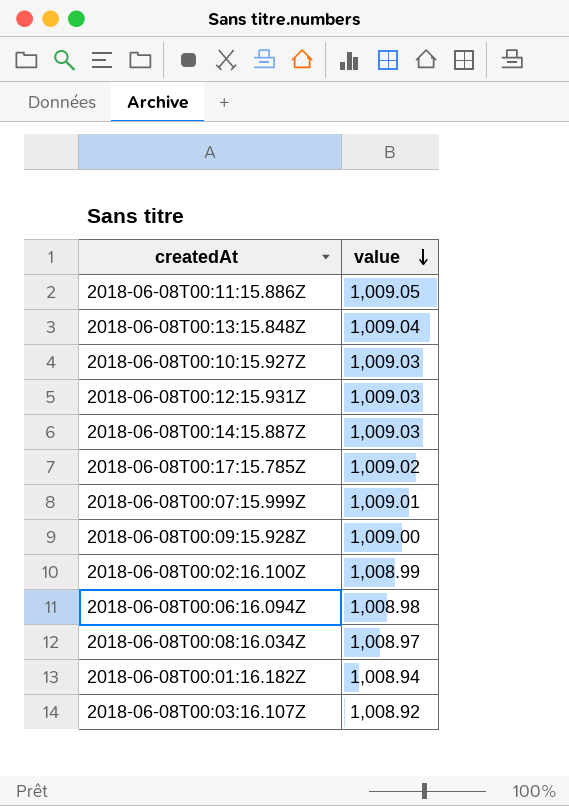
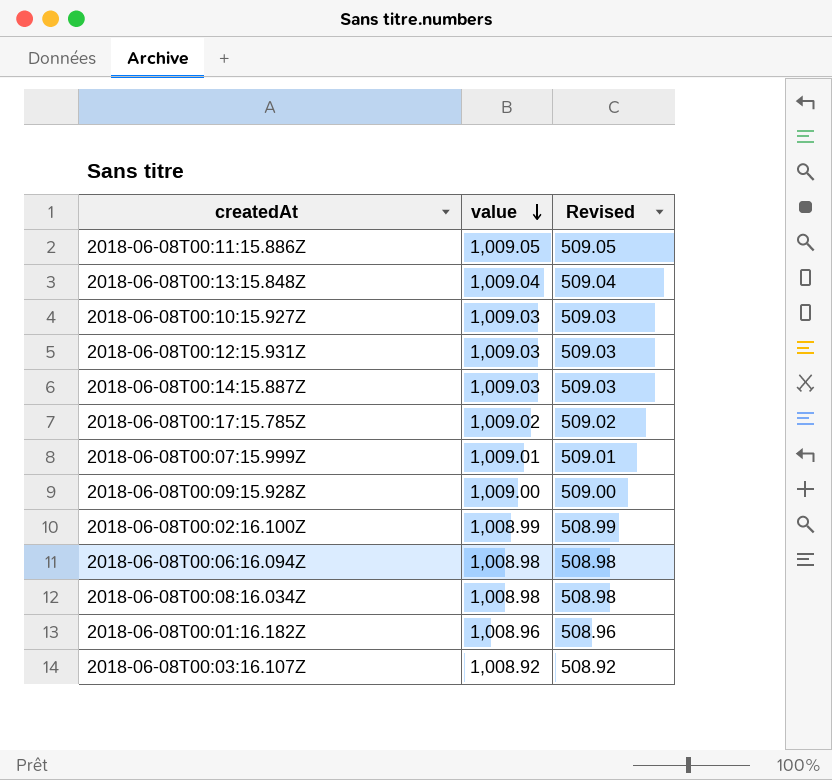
column Revised | formula: none -> [value] - 500
2018-06-08T00:08:16.034Z | value: 1,008.97 -> 1,008.98
2018-06-08T00:01:16.182Z | value: 1,008.94 -> 1,008.96

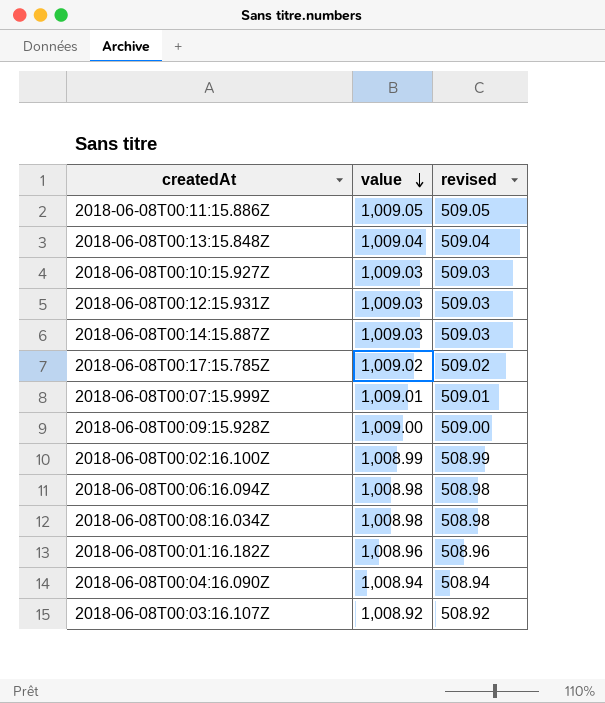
column name: Revised -> revised
row 2018-06-08T00:04:16.090Z: none -> 1,008.94 | 508.94

